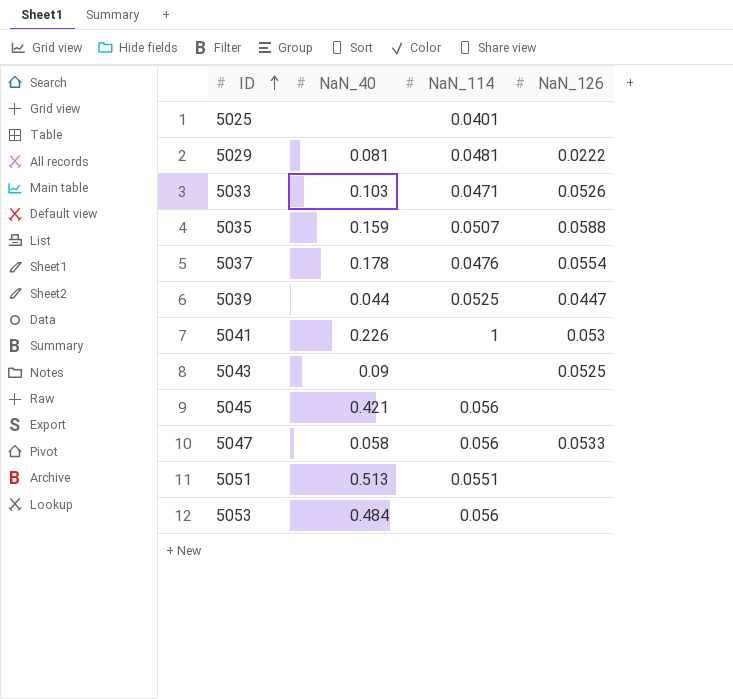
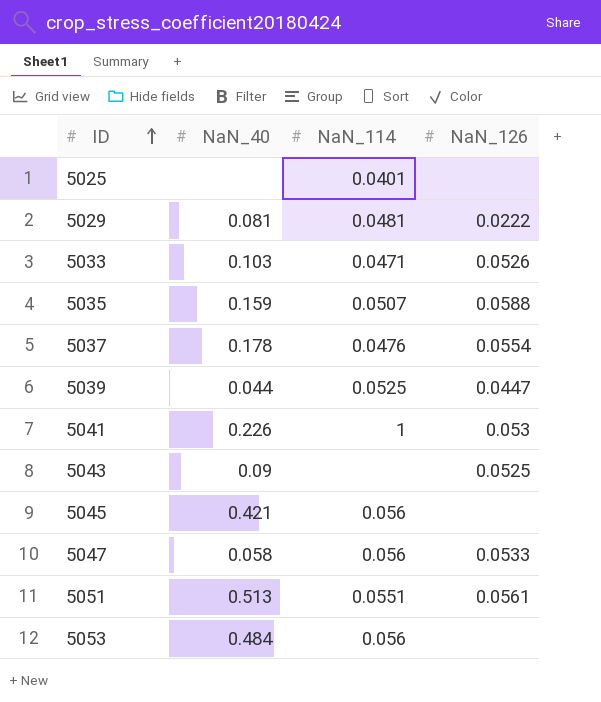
5051 | NaN_126: none -> 0.0561

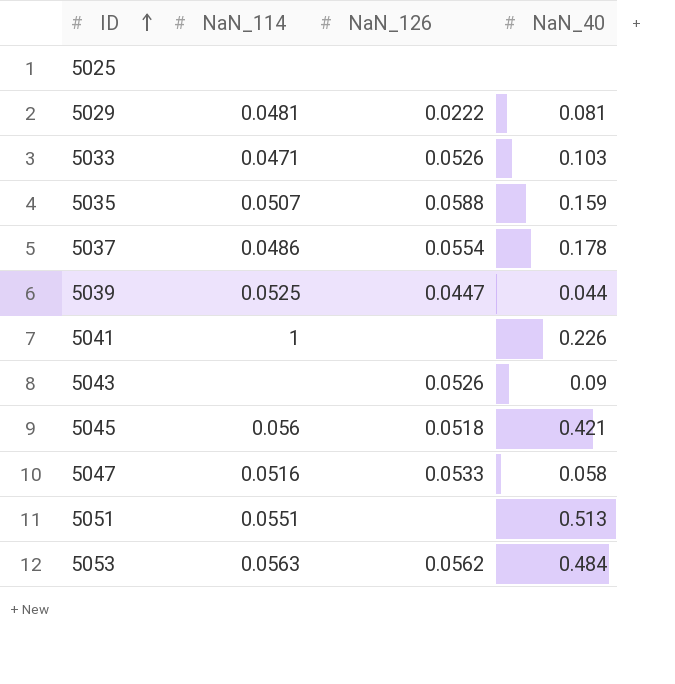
column NaN_40 | position: 2 -> 4
5025 | NaN_114: 0.0401 -> none
5037 | NaN_114: 0.0476 -> 0.0486
5041 | NaN_126: 0.053 -> none
5043 | NaN_126: 0.0525 -> 0.0526
5045 | NaN_126: none -> 0.0518
5047 | NaN_114: 0.056 -> 0.0516
5051 | NaN_126: 0.0561 -> none
5053 | NaN_114: 0.056 -> 0.0563
5053 | NaN_126: none -> 0.0562

